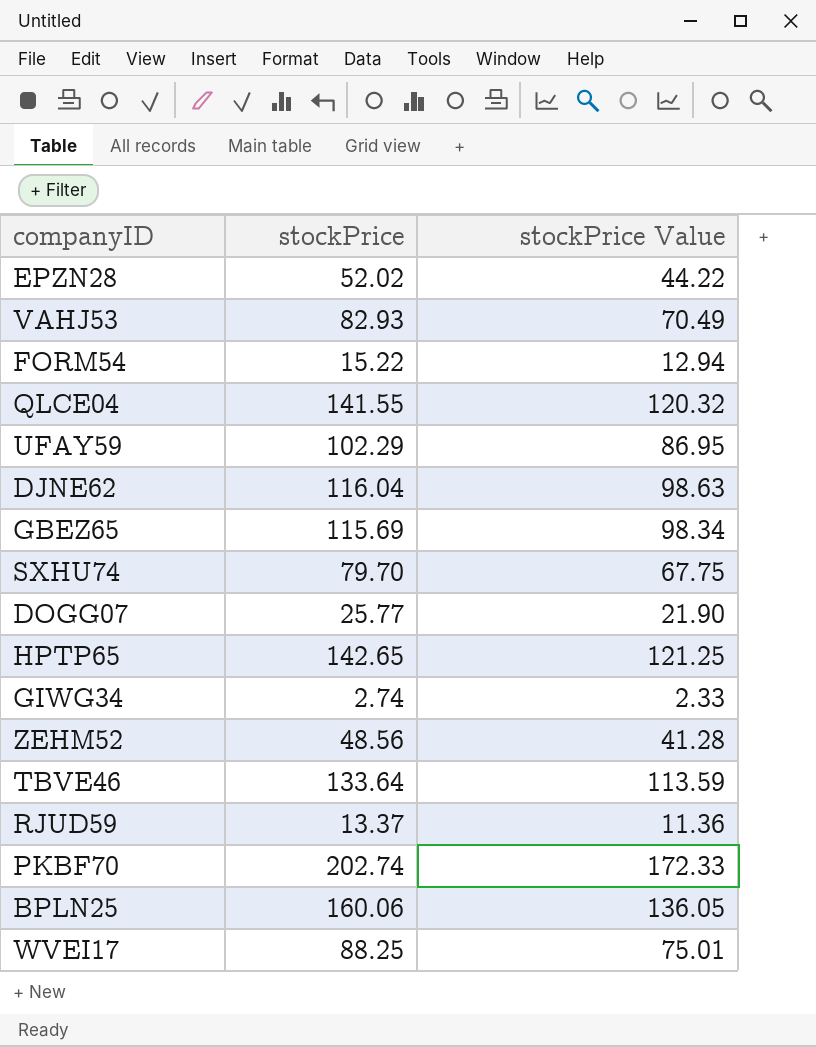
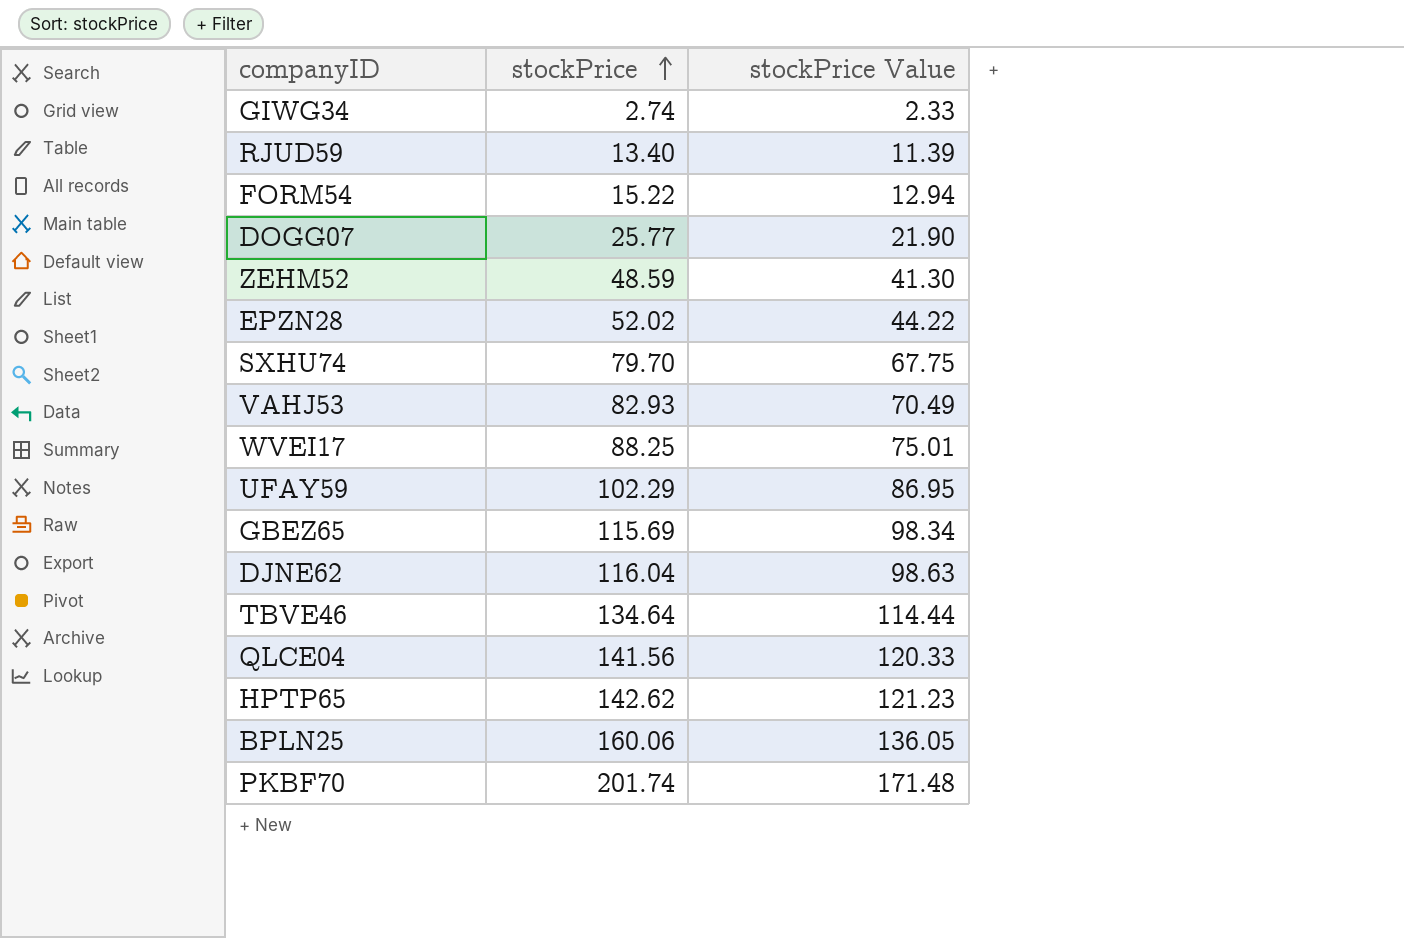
row order: none -> stockPrice ascending
RJUD59 | stockPrice: 13.37 -> 13.40
RJUD59 | stockPrice Value: 11.36 -> 11.39
ZEHM52 | stockPrice: 48.56 -> 48.59
ZEHM52 | stockPrice Value: 41.28 -> 41.30
TBVE46 | stockPrice: 133.64 -> 134.64
TBVE46 | stockPrice Value: 113.59 -> 114.44
QLCE04 | stockPrice: 141.55 -> 141.56
QLCE04 | stockPrice Value: 120.32 -> 120.33
HPTP65 | stockPrice: 142.65 -> 142.62
HPTP65 | stockPrice Value: 121.25 -> 121.23
PKBF70 | stockPrice: 202.74 -> 201.74
PKBF70 | stockPrice Value: 172.33 -> 171.48

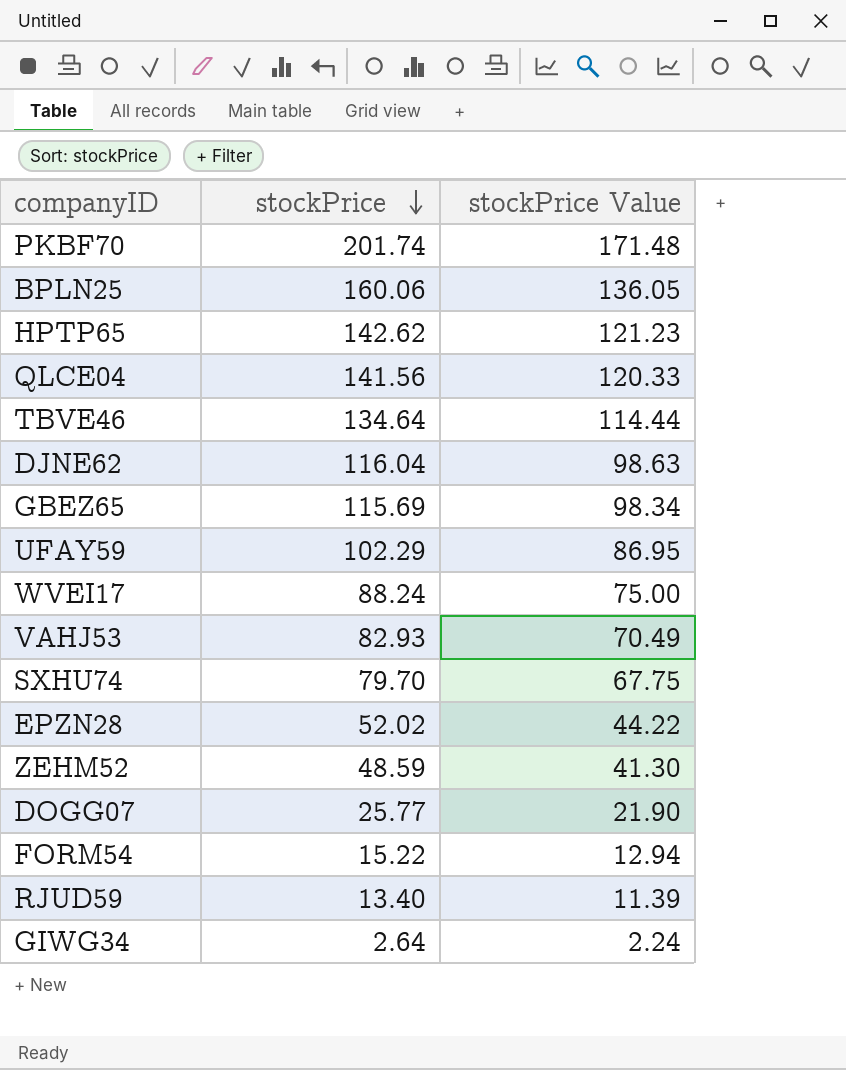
row order: stockPrice ascending -> stockPrice descending
WVEI17 | stockPrice: 88.25 -> 88.24
WVEI17 | stockPrice Value: 75.01 -> 75.00
GIWG34 | stockPrice: 2.74 -> 2.64
GIWG34 | stockPrice Value: 2.33 -> 2.24

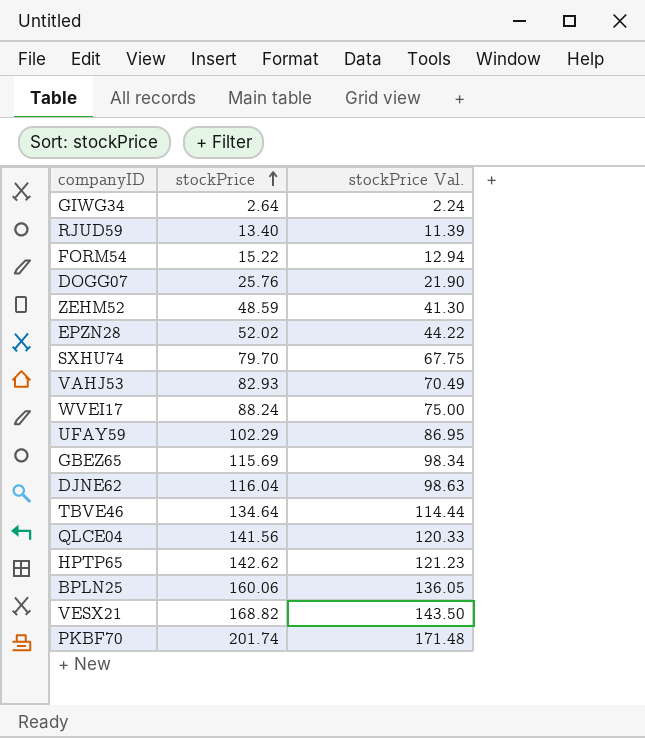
row order: stockPrice descending -> stockPrice ascending
column name: stockPrice Value -> stockPrice Val.
DOGG07 | stockPrice: 25.77 -> 25.76
row VESX21: none -> 168.82 | 143.50

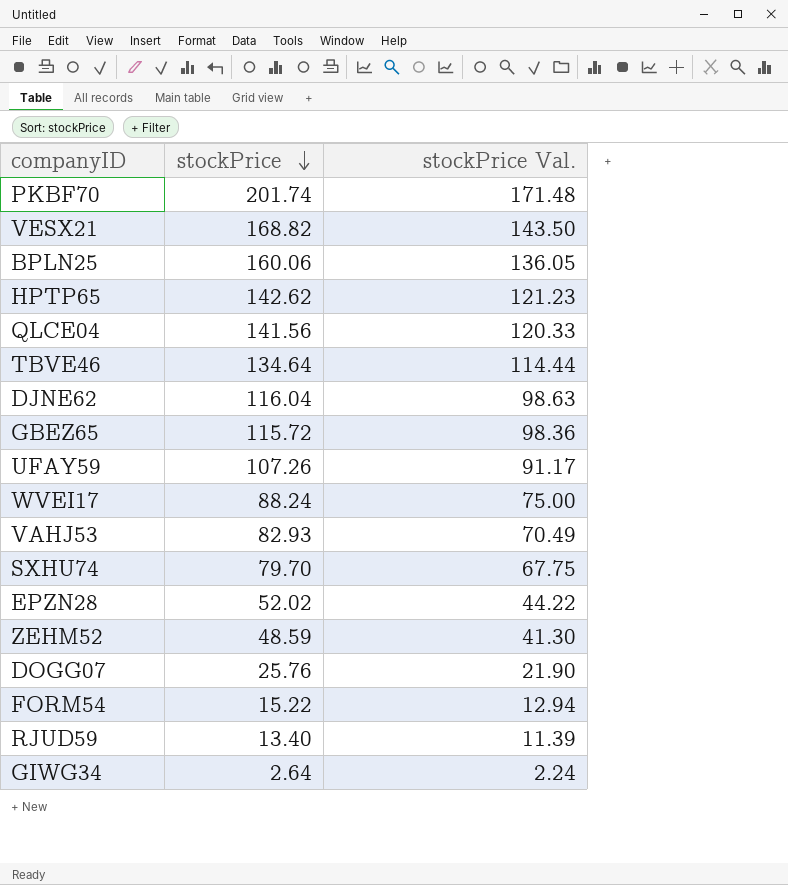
row order: stockPrice ascending -> stockPrice descending
GBEZ65 | stockPrice: 115.69 -> 115.72
GBEZ65 | stockPrice Val.: 98.34 -> 98.36
UFAY59 | stockPrice: 102.29 -> 107.26
UFAY59 | stockPrice Val.: 86.95 -> 91.17

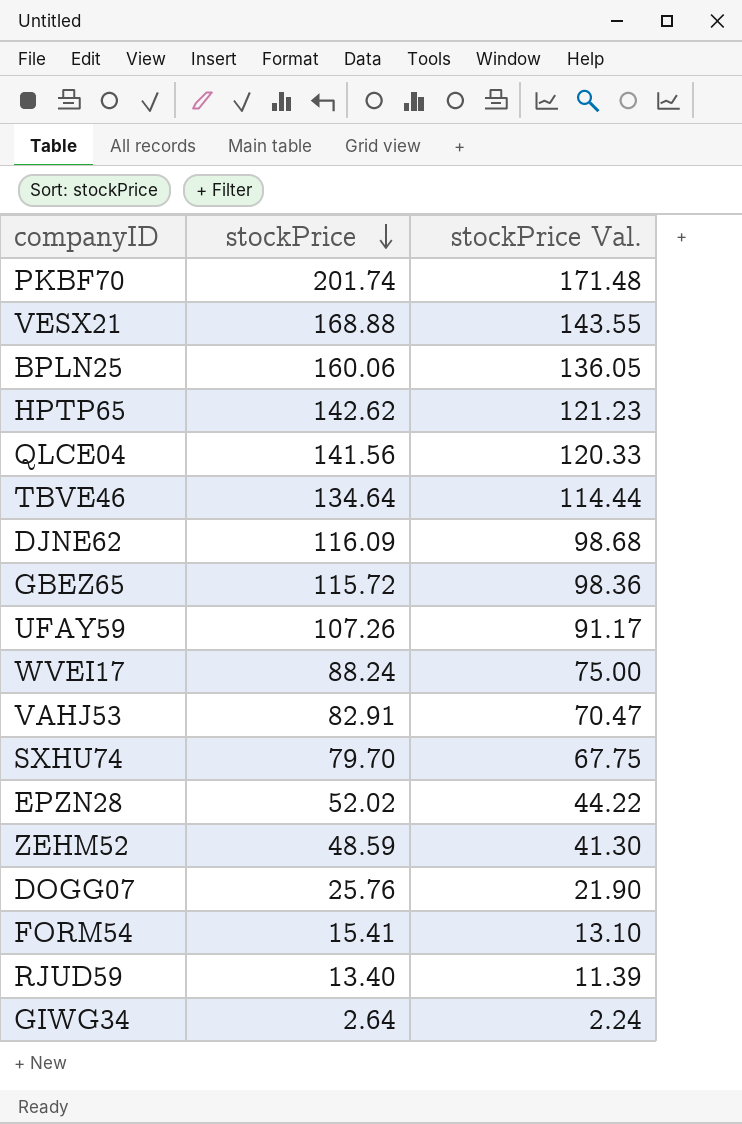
VESX21 | stockPrice: 168.82 -> 168.88
VESX21 | stockPrice Val.: 143.50 -> 143.55
DJNE62 | stockPrice: 116.04 -> 116.09
DJNE62 | stockPrice Val.: 98.63 -> 98.68
VAHJ53 | stockPrice: 82.93 -> 82.91
VAHJ53 | stockPrice Val.: 70.49 -> 70.47
FORM54 | stockPrice: 15.22 -> 15.41
FORM54 | stockPrice Val.: 12.94 -> 13.10

